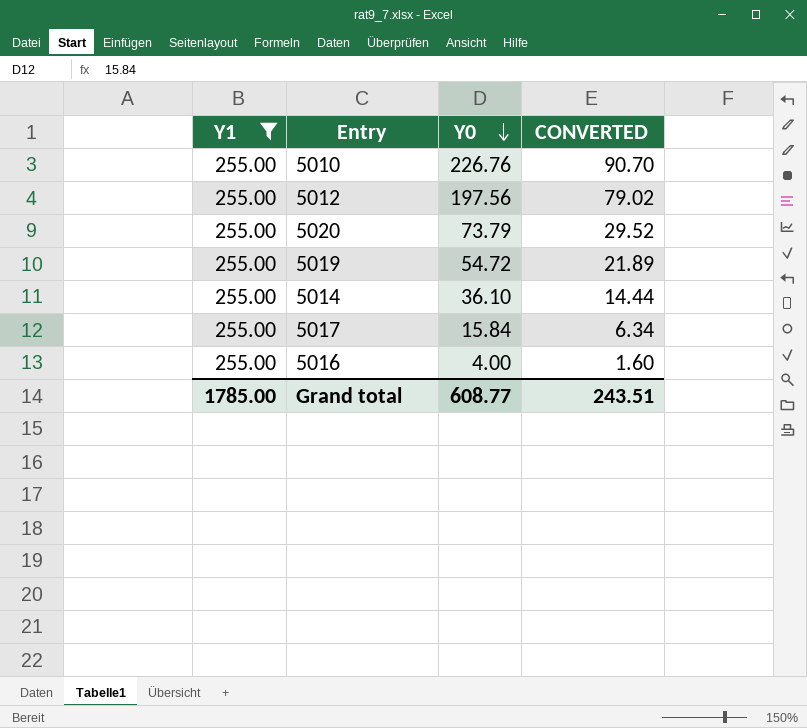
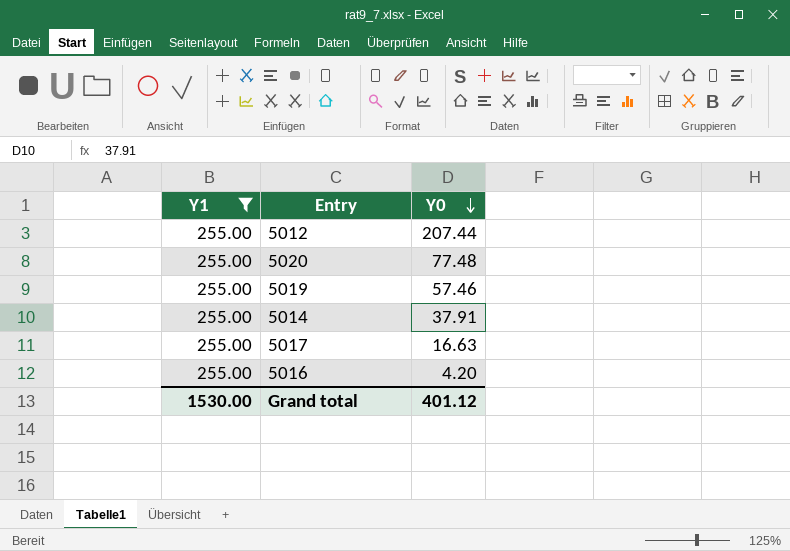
column CONVERTED | formula: [Y0] * 0.4 -> none
row 5010: 255.00 | 226.76 | 90.70 -> none
5012 | Y0: 197.56 -> 207.44
5020 | Y0: 73.79 -> 77.48
5019 | Y0: 54.72 -> 57.46
5014 | Y0: 36.10 -> 37.91
5017 | Y0: 15.84 -> 16.63
5016 | Y0: 4.00 -> 4.20
Grand total | Y1: 1785.00 -> 1530.00
Grand total | Y0: 608.77 -> 401.12

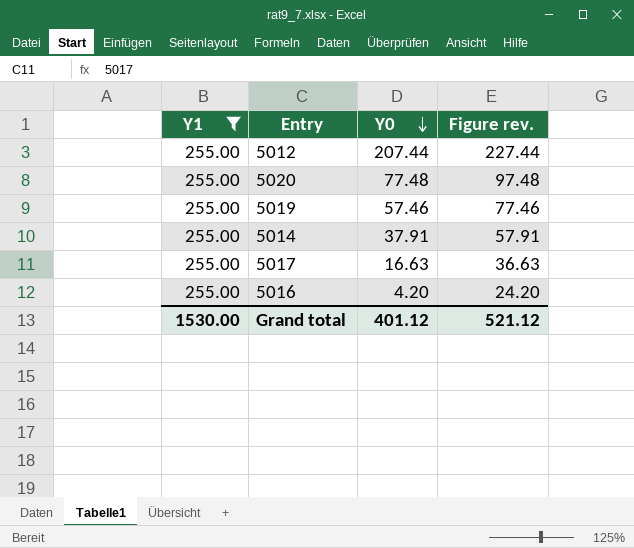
column Figure rev. | formula: none -> [Y0] + 20

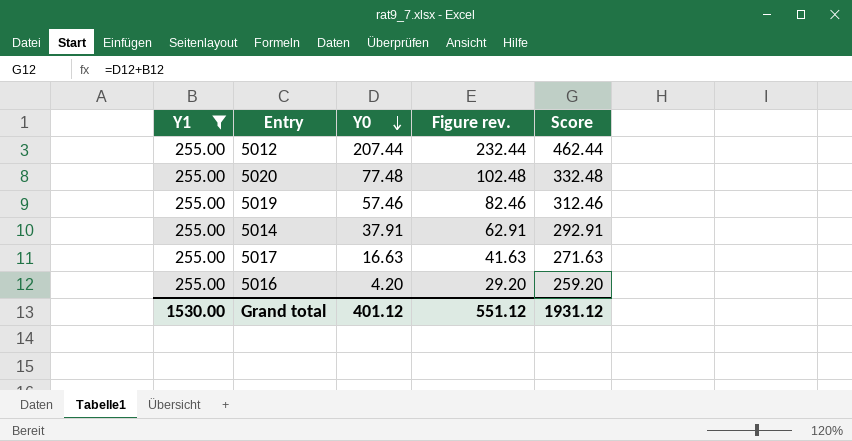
column Figure rev. | formula: [Y0] + 20 -> [Y0] + 25
column Score | formula: none -> [Y1] + [Y0]
Grand total | Figure rev.: 521.12 -> 551.12

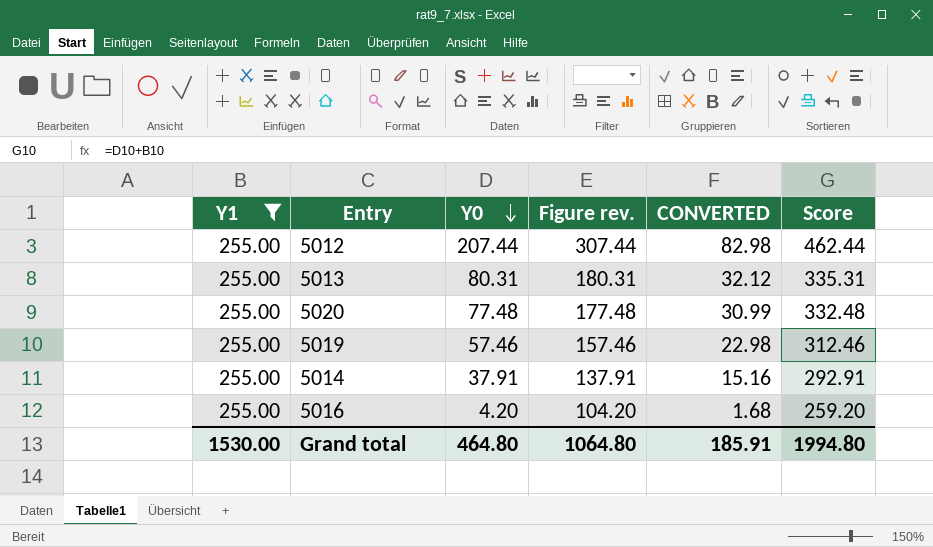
column Figure rev. | formula: [Y0] + 25 -> [Y0] + 100
column CONVERTED | formula: none -> [Y0] * 0.4
row 5017: 255.00 | 16.63 | 41.63 | 271.63 -> none
row 5013: none -> 255.00 | 80.31 | 180.31 | 32.12 | 335.31
Grand total | Y0: 401.12 -> 464.80
Grand total | Figure rev.: 551.12 -> 1064.80
Grand total | Score: 1931.12 -> 1994.80

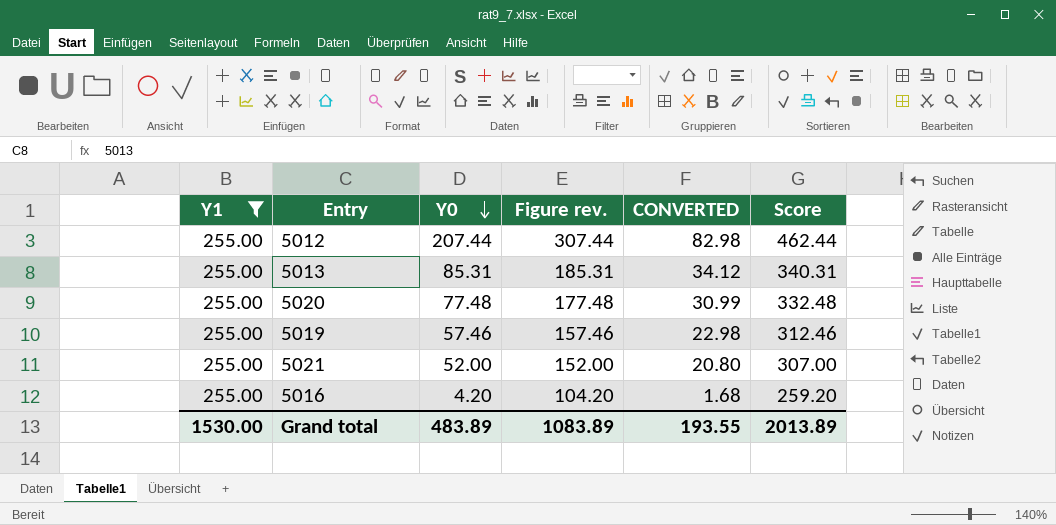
row 5014: 255.00 | 37.91 | 137.91 | 15.16 | 292.91 -> none
5013 | Y0: 80.31 -> 85.31
5013 | Figure rev.: 180.31 -> 185.31
5013 | CONVERTED: 32.12 -> 34.12
5013 | Score: 335.31 -> 340.31
row 5021: none -> 255.00 | 52.00 | 152.00 | 20.80 | 307.00
Grand total | Y0: 464.80 -> 483.89
Grand total | Figure rev.: 1064.80 -> 1083.89
Grand total | CONVERTED: 185.91 -> 193.55
Grand total | Score: 1994.80 -> 2013.89

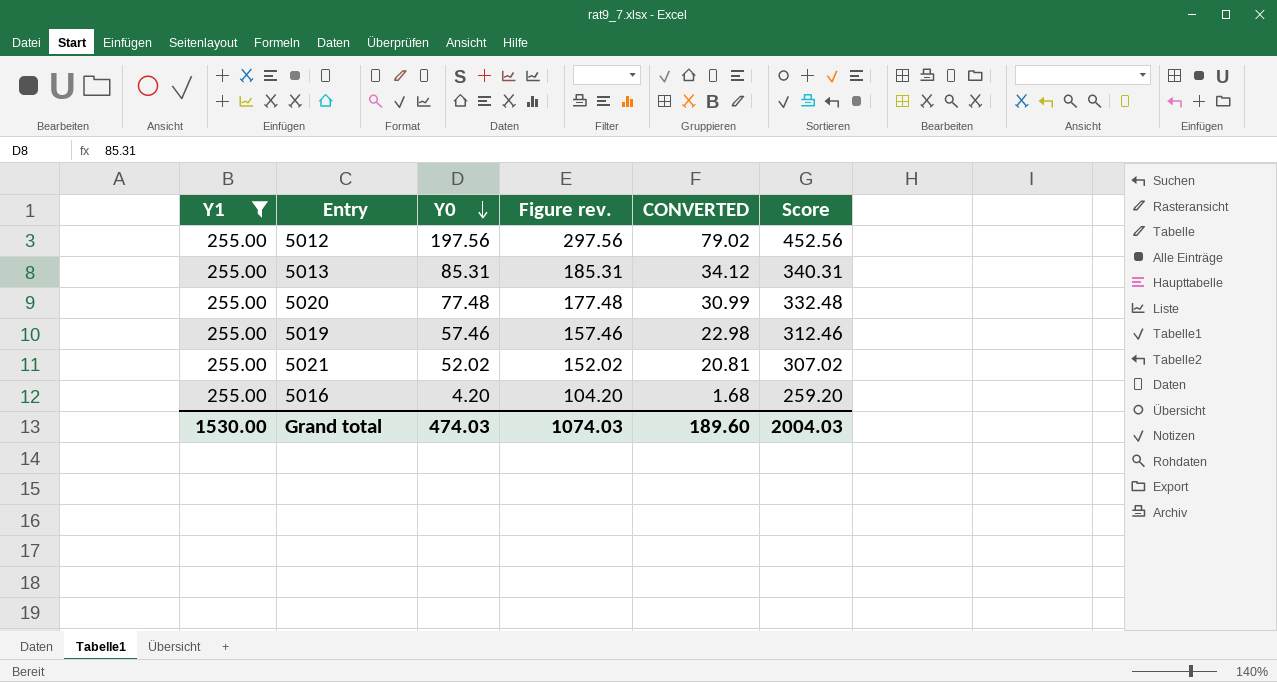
5012 | Y0: 207.44 -> 197.56
5012 | Figure rev.: 307.44 -> 297.56
5012 | CONVERTED: 82.98 -> 79.02
5012 | Score: 462.44 -> 452.56
5021 | Y0: 52.00 -> 52.02
5021 | Figure rev.: 152.00 -> 152.02
5021 | CONVERTED: 20.80 -> 20.81
5021 | Score: 307.00 -> 307.02
Grand total | Y0: 483.89 -> 474.03
Grand total | Figure rev.: 1083.89 -> 1074.03
Grand total | CONVERTED: 193.55 -> 189.60
Grand total | Score: 2013.89 -> 2004.03

